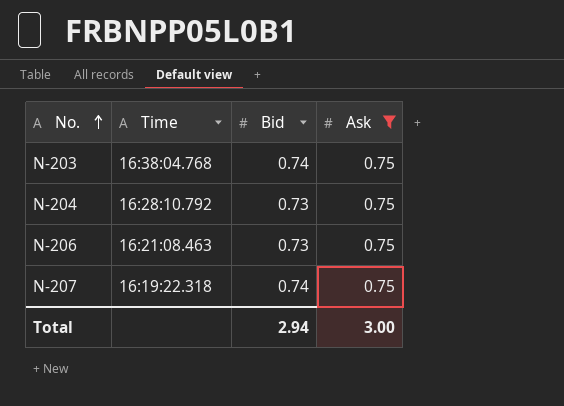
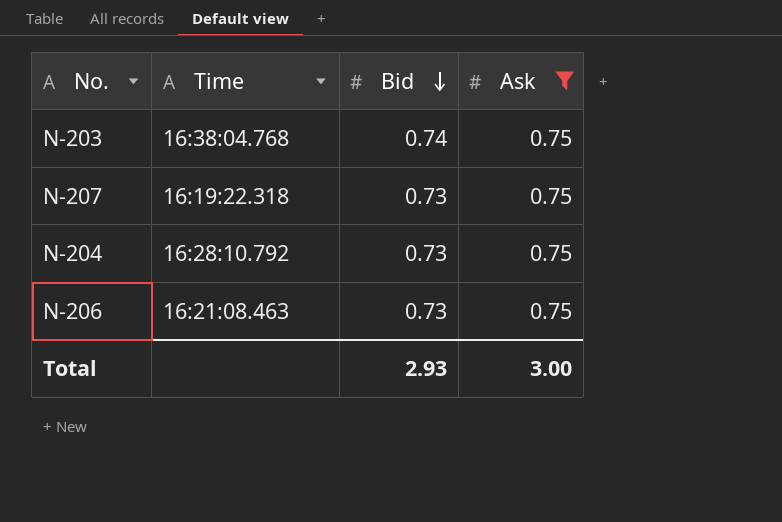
row order: No. ascending -> Bid descending
N-207 | Bid: 0.74 -> 0.73
Total | Bid: 2.94 -> 2.93

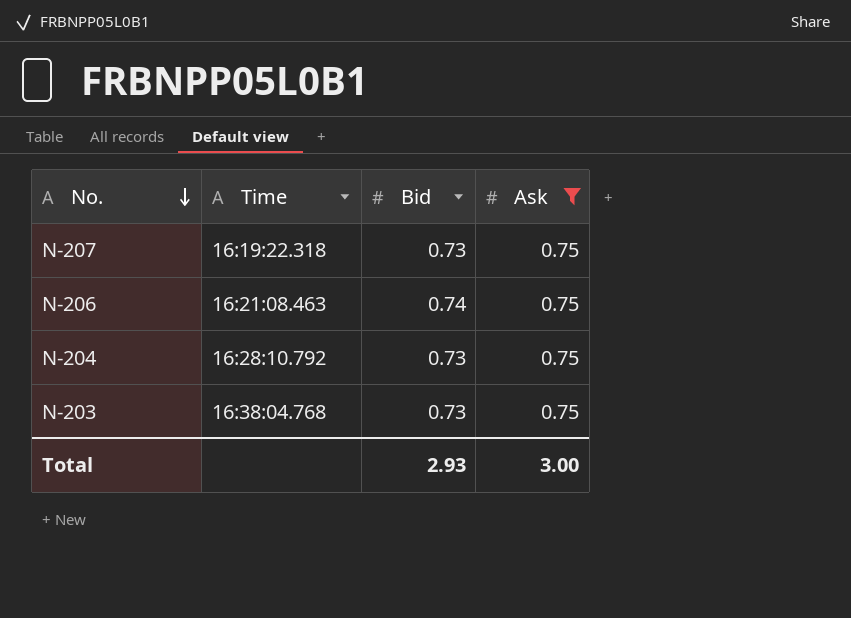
row order: Bid descending -> No. descending
N-206 | Bid: 0.73 -> 0.74
N-203 | Bid: 0.74 -> 0.73

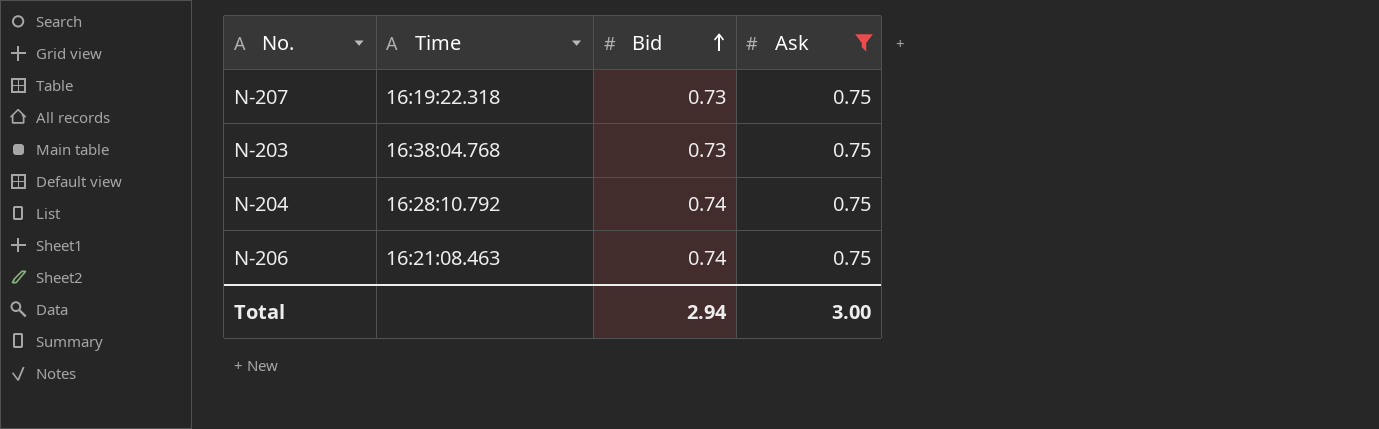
row order: No. descending -> Bid ascending
N-204 | Bid: 0.73 -> 0.74
Total | Bid: 2.93 -> 2.94

